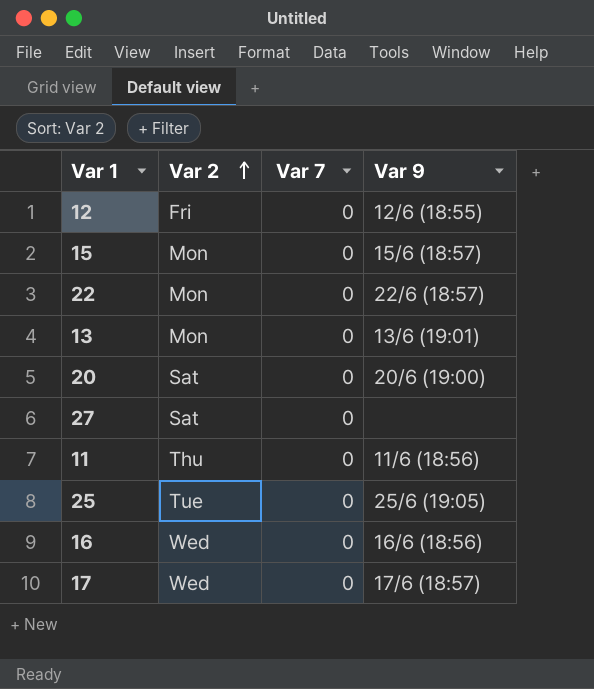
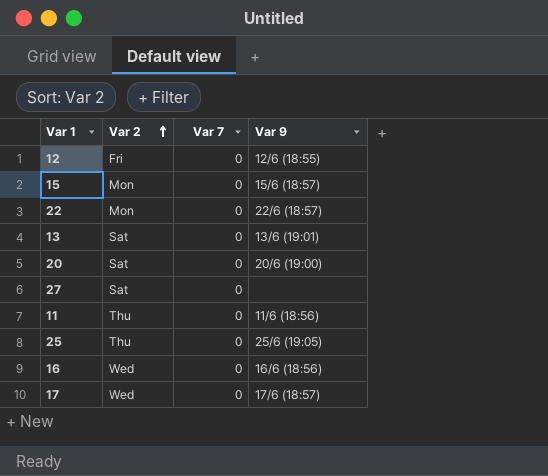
13 | Var 2: Mon -> Sat
25 | Var 2: Tue -> Thu

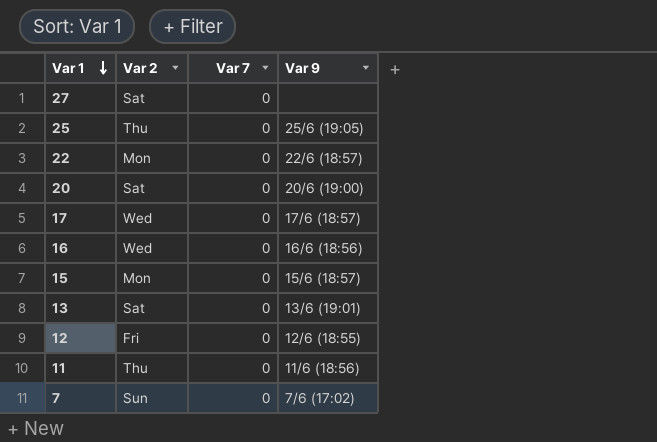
row order: Var 2 ascending -> Var 1 descending
row 7: none -> Sun | 0 | 7/6 (17:02)

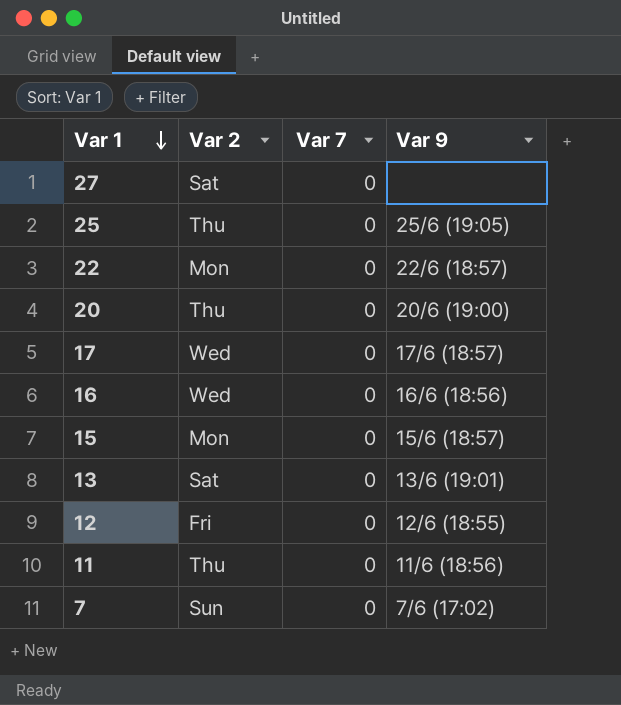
20 | Var 2: Sat -> Thu

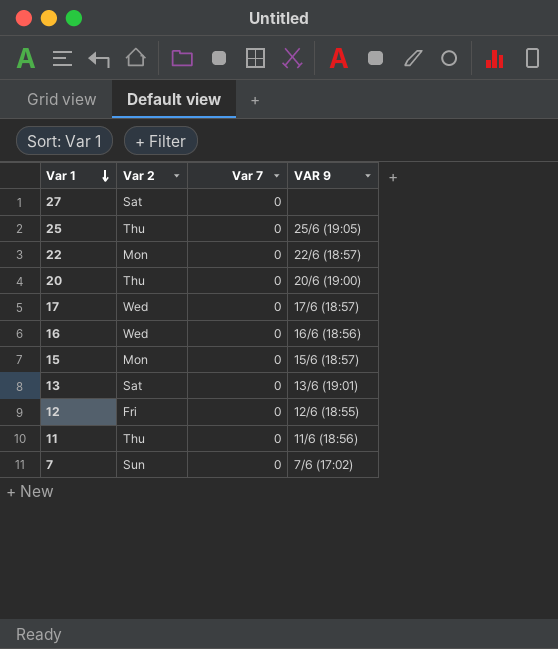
column name: Var 9 -> VAR 9

